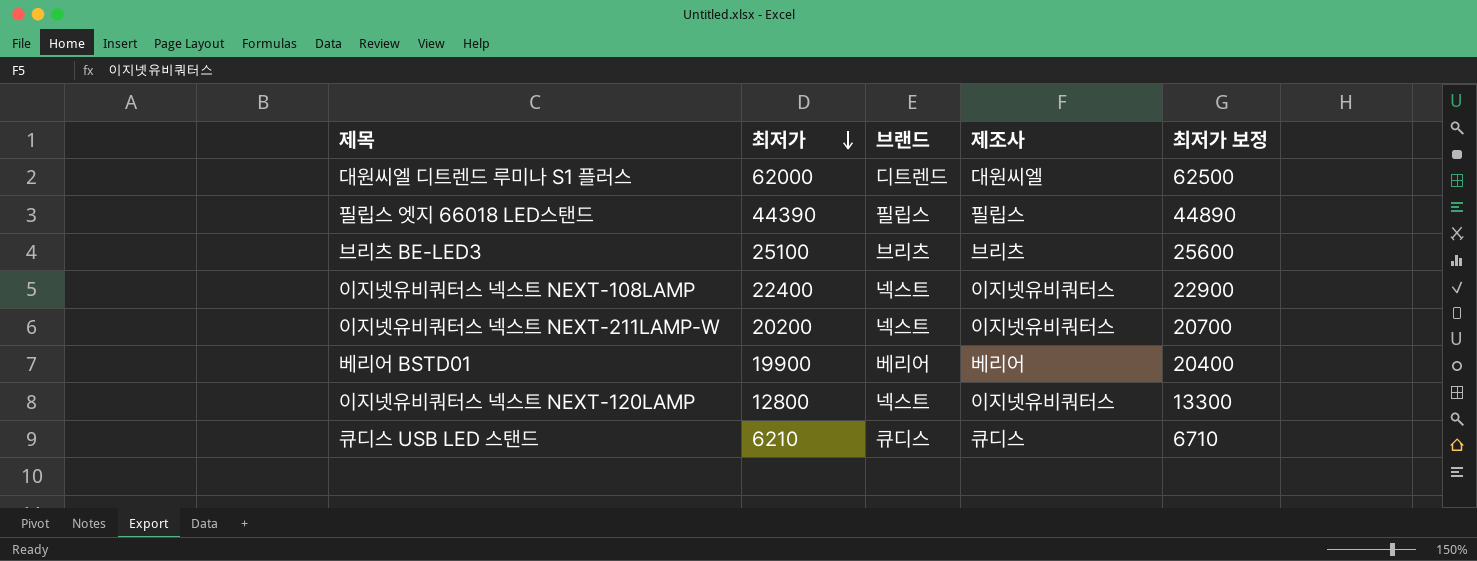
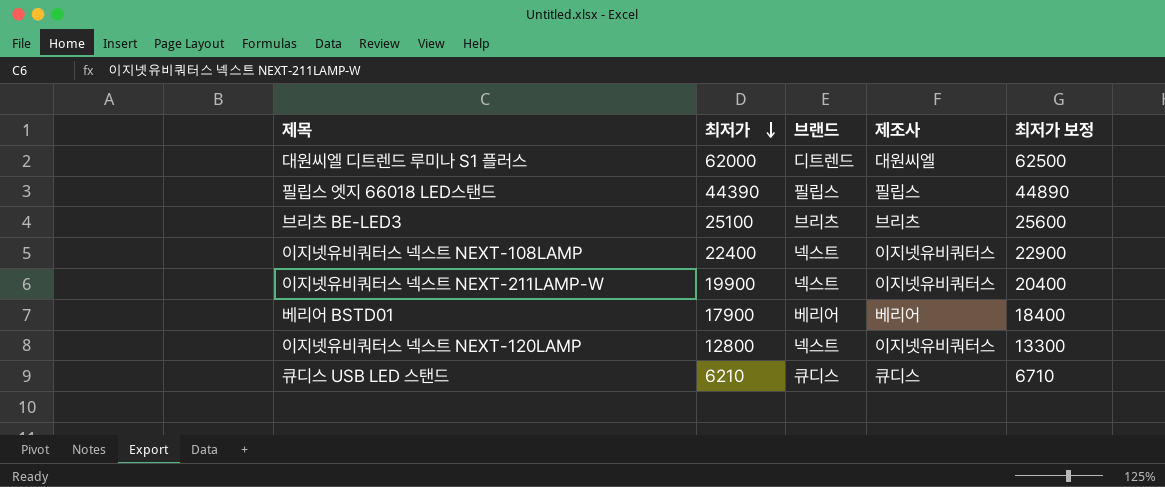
이지넷유비쿼터스 넥스트 NEXT-211LAMP-W | 최저가: 20200 -> 19900
이지넷유비쿼터스 넥스트 NEXT-211LAMP-W | 최저가 보정: 20700 -> 20400
베리어 BSTD01 | 최저가: 19900 -> 17900
베리어 BSTD01 | 최저가 보정: 20400 -> 18400

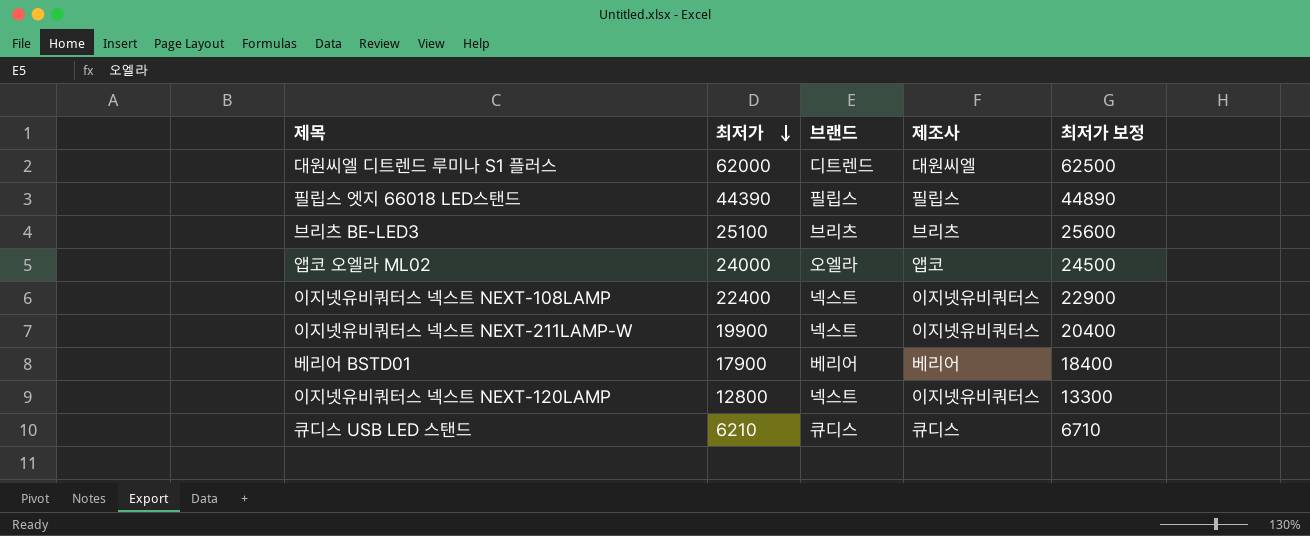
row 앱코 오엘라 ML02: none -> 24000 | 오엘라 | 앱코 | 24500

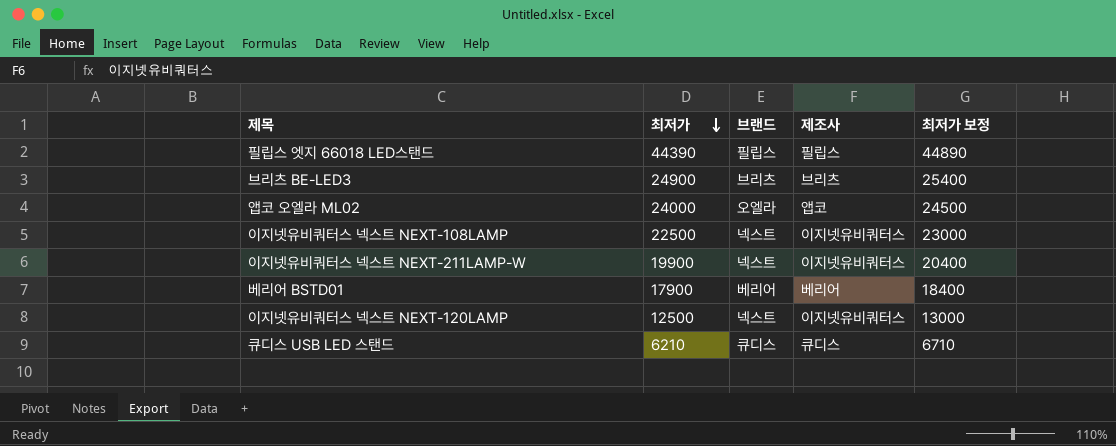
row 대원씨엘 디트렌드 루미나 S1 플러스: 62000 | 디트렌드 | 대원씨엘 | 62500 -> none
브리츠 BE-LED3 | 최저가: 25100 -> 24900
브리츠 BE-LED3 | 최저가 보정: 25600 -> 25400
이지넷유비쿼터스 넥스트 NEXT-108LAMP | 최저가: 22400 -> 22500
이지넷유비쿼터스 넥스트 NEXT-108LAMP | 최저가 보정: 22900 -> 23000
이지넷유비쿼터스 넥스트 NEXT-120LAMP | 최저가: 12800 -> 12500
이지넷유비쿼터스 넥스트 NEXT-120LAMP | 최저가 보정: 13300 -> 13000

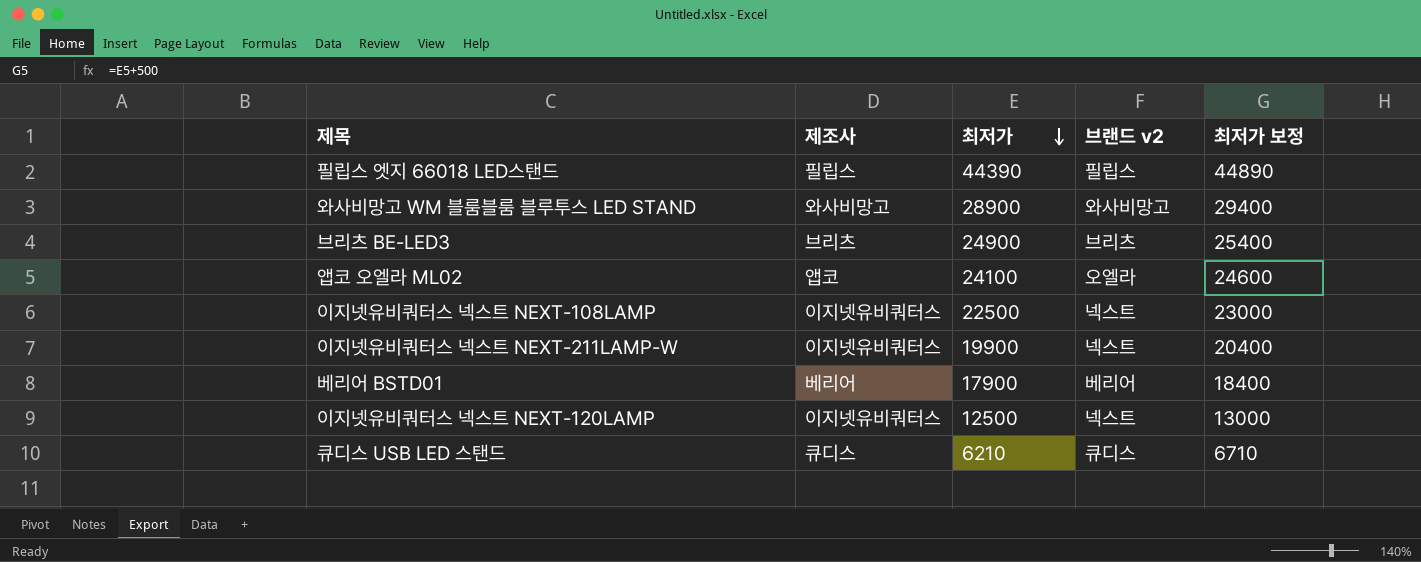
column 제조사 | position: 4 -> 2
column name: 브랜드 -> 브랜드 v2
row 와사비망고 WM 블룸블룸 블루투스 LED STAND: none -> 와사비망고 | 28900 | 와사비망고 | 29400
앱코 오엘라 ML02 | 최저가: 24000 -> 24100
앱코 오엘라 ML02 | 최저가 보정: 24500 -> 24600

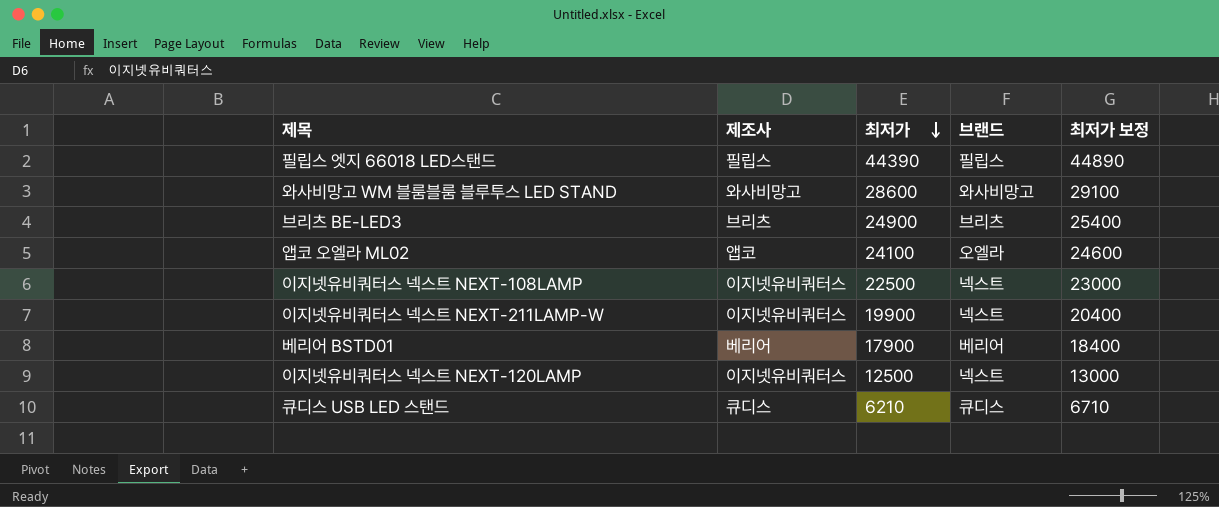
column name: 브랜드 v2 -> 브랜드
와사비망고 WM 블룸블룸 블루투스 LED STAND | 최저가: 28900 -> 28600
와사비망고 WM 블룸블룸 블루투스 LED STAND | 최저가 보정: 29400 -> 29100

